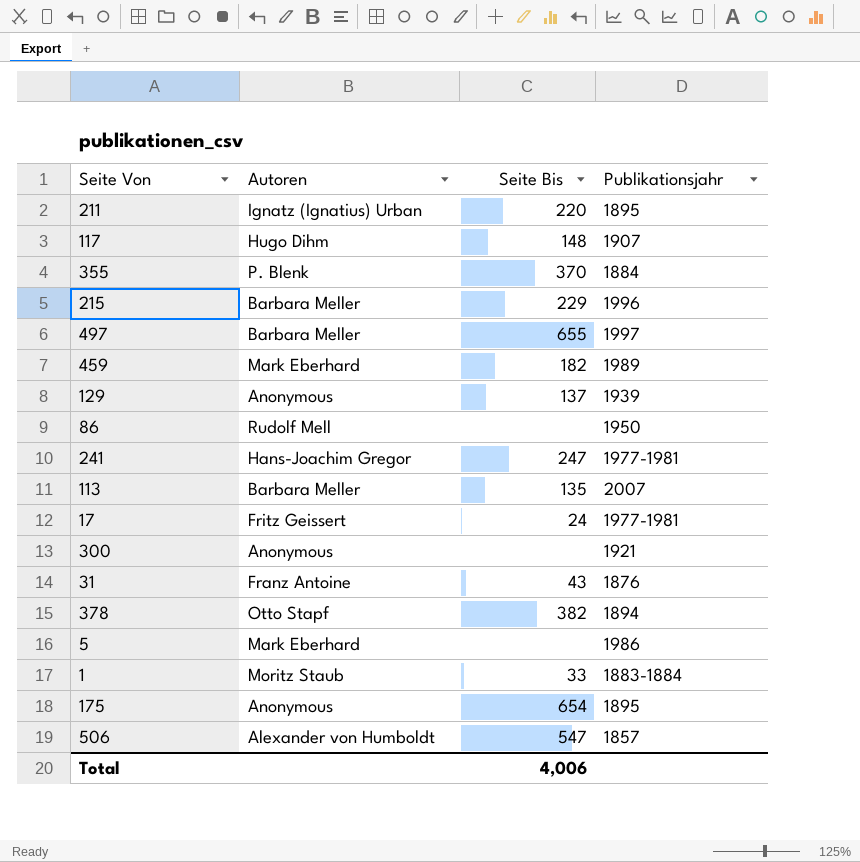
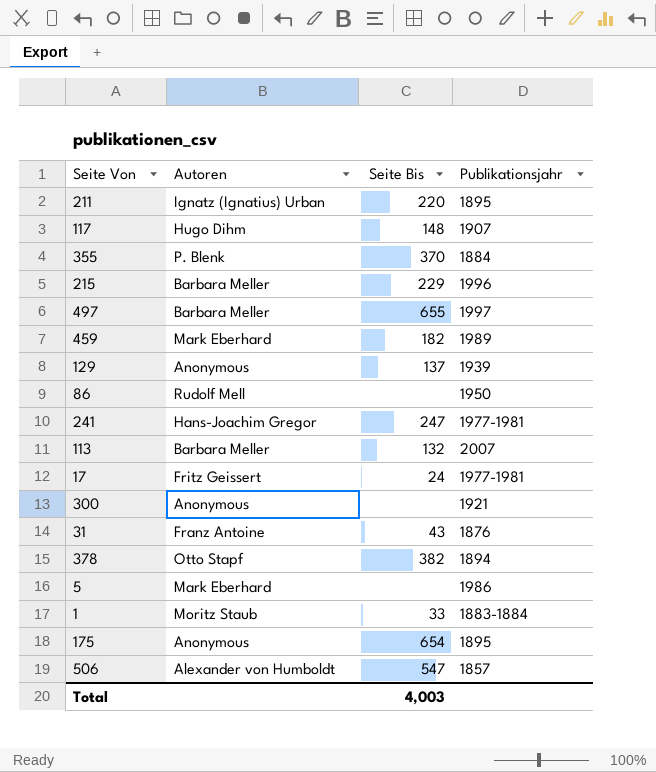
113 | Seite Bis: 135 -> 132
Total | Seite Bis: 4,006 -> 4,003

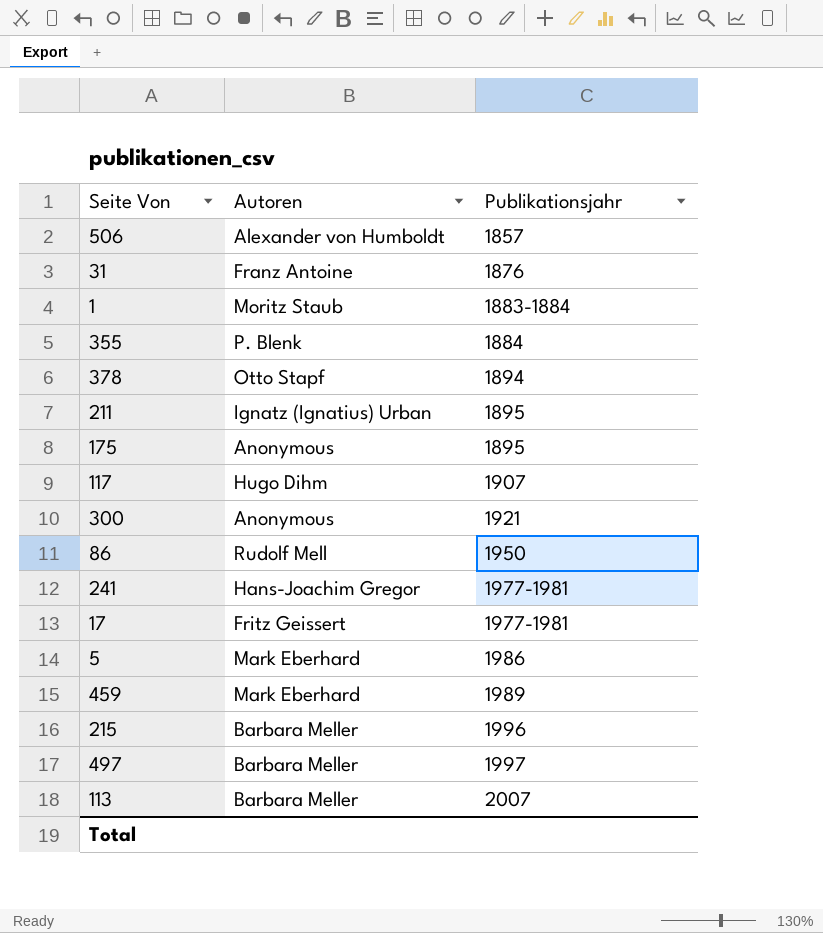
row order: none -> Publikationsjahr ascending
column Seite Bis | position: 3 -> none
row 129: Anonymous | 137 | 1939 -> none

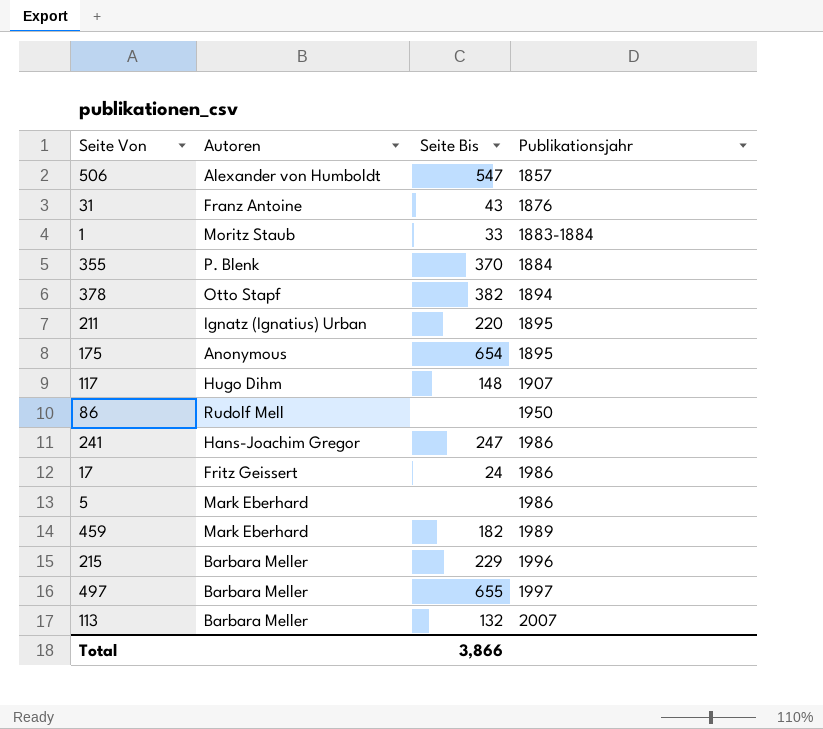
column Seite Bis | position: none -> 3
row 300: Anonymous | 1921 -> none
241 | Publikationsjahr: 1977-1981 -> 1986
17 | Publikationsjahr: 1977-1981 -> 1986

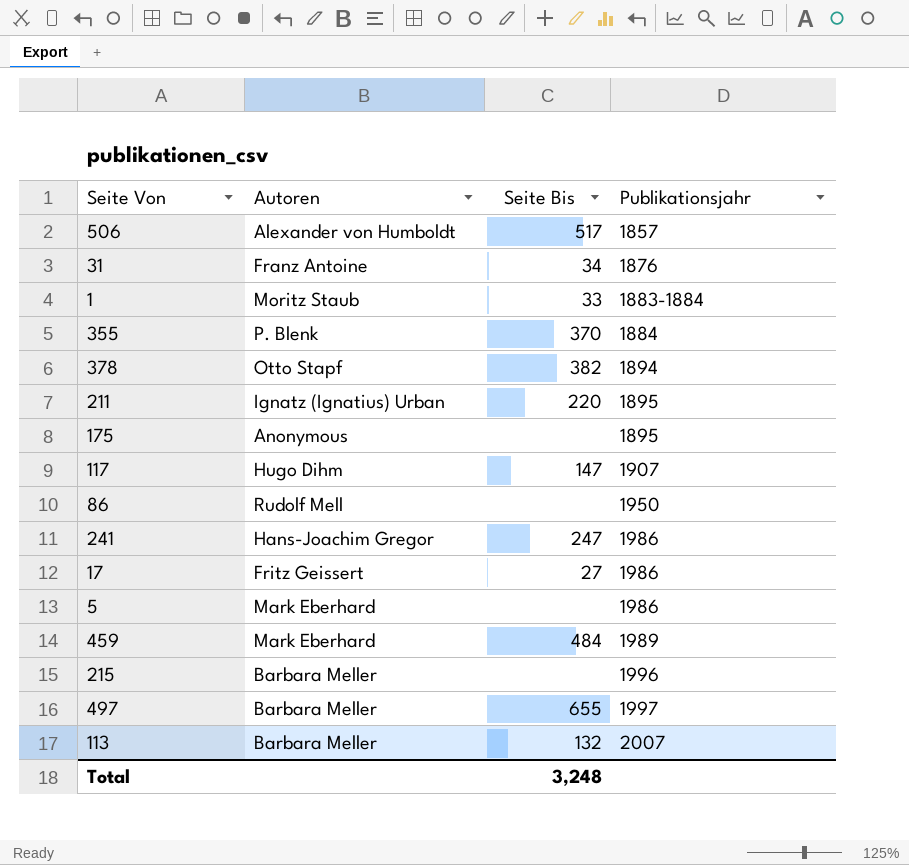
506 | Seite Bis: 547 -> 517
31 | Seite Bis: 43 -> 34
175 | Seite Bis: 654 -> none
117 | Seite Bis: 148 -> 147
17 | Seite Bis: 24 -> 27
459 | Seite Bis: 182 -> 484
215 | Seite Bis: 229 -> none
Total | Seite Bis: 3,866 -> 3,248

